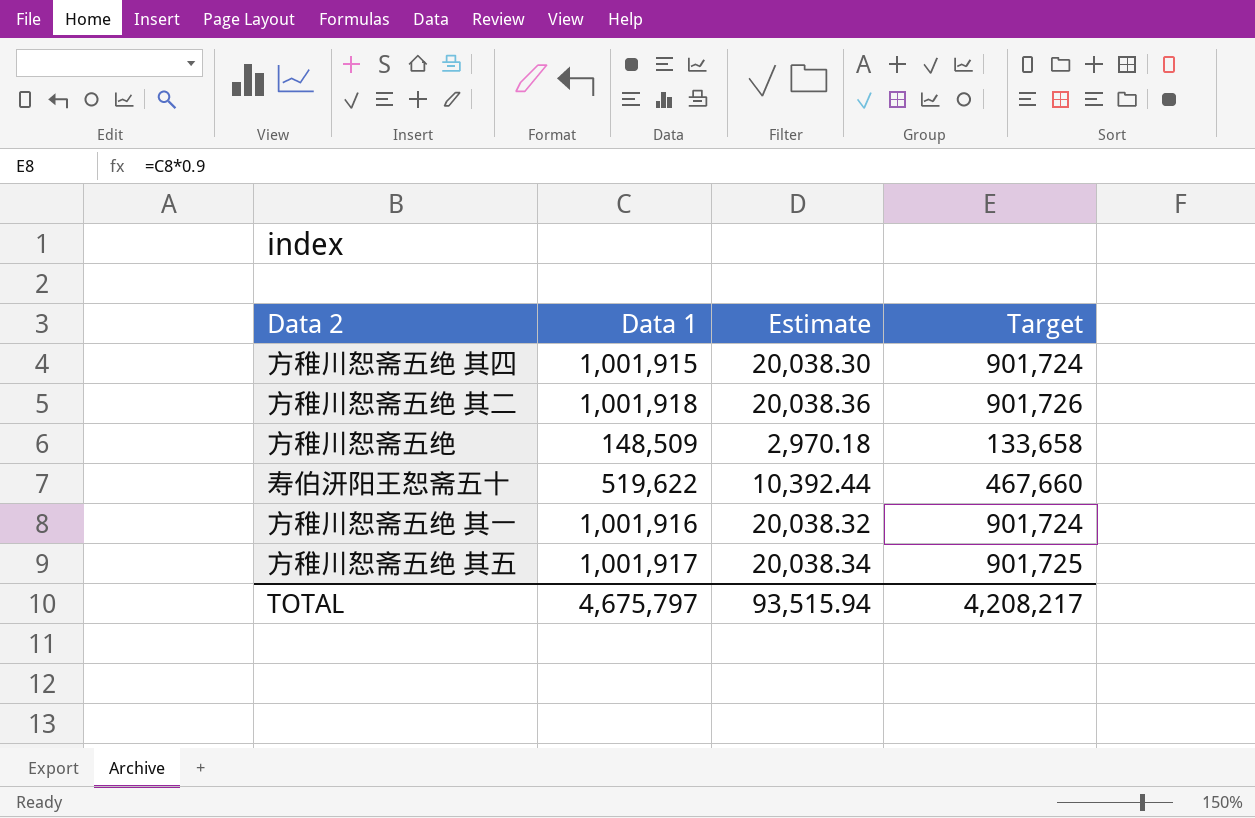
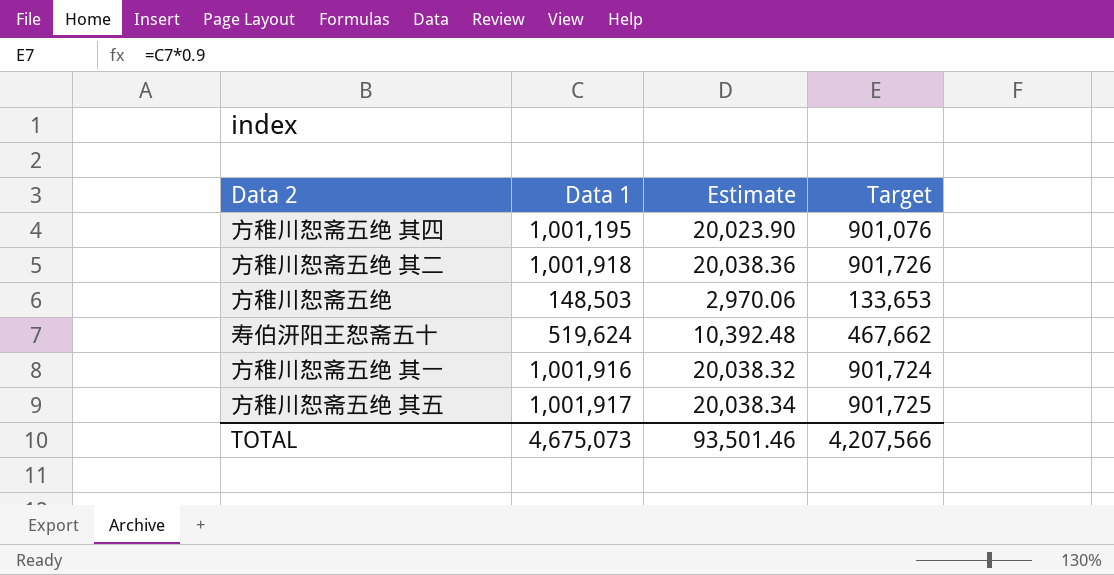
方稚川恕斋五绝 其四 | Data 1: 1,001,915 -> 1,001,195
方稚川恕斋五绝 其四 | Estimate: 20,038.30 -> 20,023.90
方稚川恕斋五绝 其四 | Target: 901,724 -> 901,076
方稚川恕斋五绝 | Data 1: 148,509 -> 148,503
方稚川恕斋五绝 | Estimate: 2,970.18 -> 2,970.06
方稚川恕斋五绝 | Target: 133,658 -> 133,653
寿伯汧阳王恕斋五十 | Data 1: 519,622 -> 519,624
寿伯汧阳王恕斋五十 | Estimate: 10,392.44 -> 10,392.48
寿伯汧阳王恕斋五十 | Target: 467,660 -> 467,662
TOTAL | Data 1: 4,675,797 -> 4,675,073
TOTAL | Estimate: 93,515.94 -> 93,501.46
TOTAL | Target: 4,208,217 -> 4,207,566

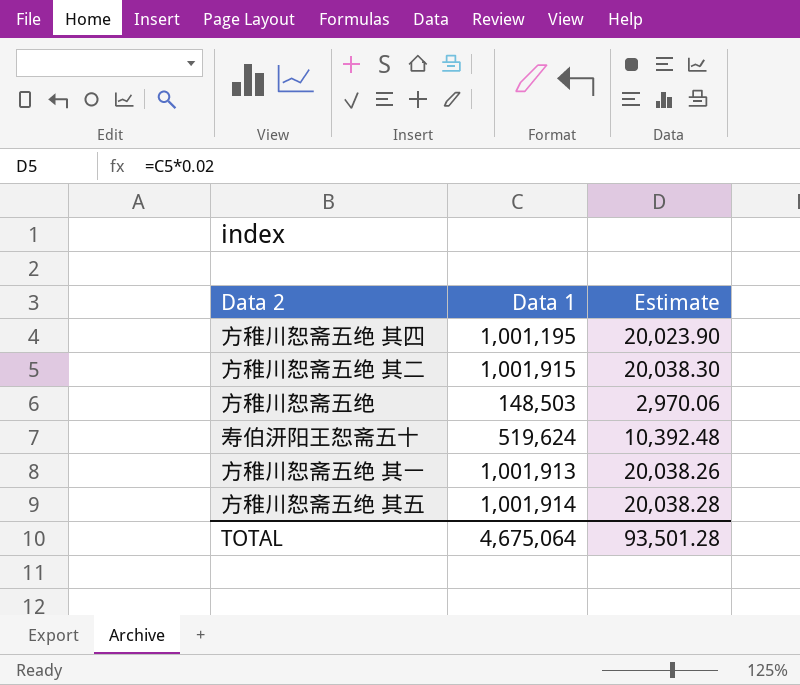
column Target | formula: [Data 1] * 0.9 -> none
方稚川恕斋五绝 其二 | Data 1: 1,001,918 -> 1,001,915
方稚川恕斋五绝 其二 | Estimate: 20,038.36 -> 20,038.30
方稚川恕斋五绝 其一 | Data 1: 1,001,916 -> 1,001,913
方稚川恕斋五绝 其一 | Estimate: 20,038.32 -> 20,038.26
方稚川恕斋五绝 其五 | Data 1: 1,001,917 -> 1,001,914
方稚川恕斋五绝 其五 | Estimate: 20,038.34 -> 20,038.28
TOTAL | Data 1: 4,675,073 -> 4,675,064
TOTAL | Estimate: 93,501.46 -> 93,501.28

